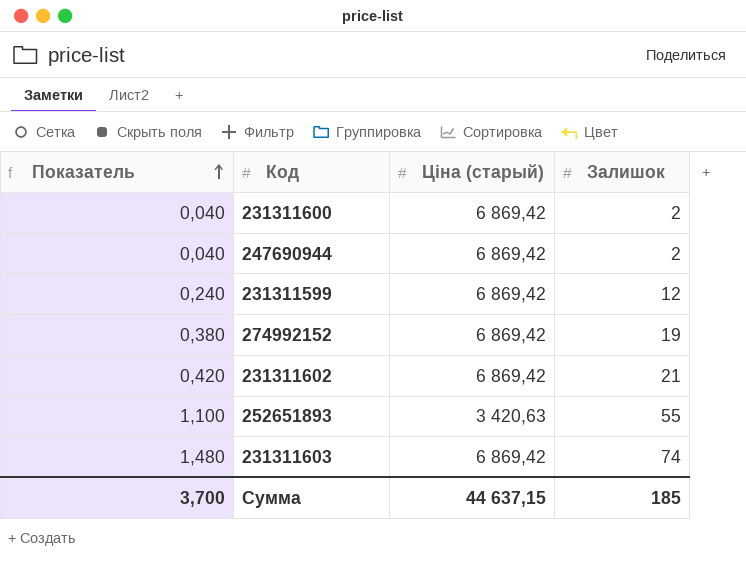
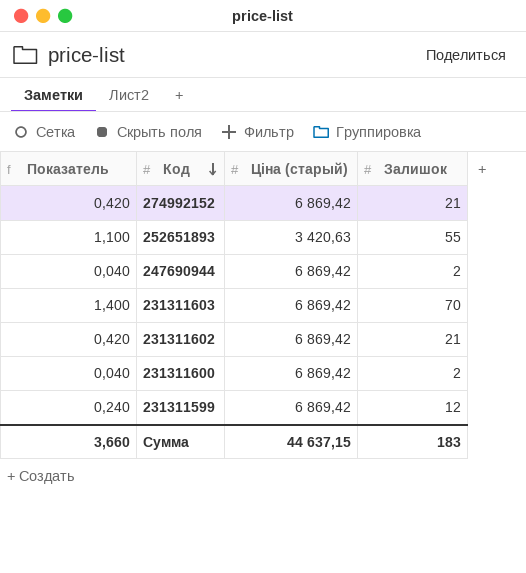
row order: Показатель ascending -> Код descending
274992152 | Показатель: 0,380 -> 0,420
274992152 | Залишок: 19 -> 21
231311603 | Показатель: 1,480 -> 1,400
231311603 | Залишок: 74 -> 70
Сумма | Показатель: 3,700 -> 3,660
Сумма | Залишок: 185 -> 183

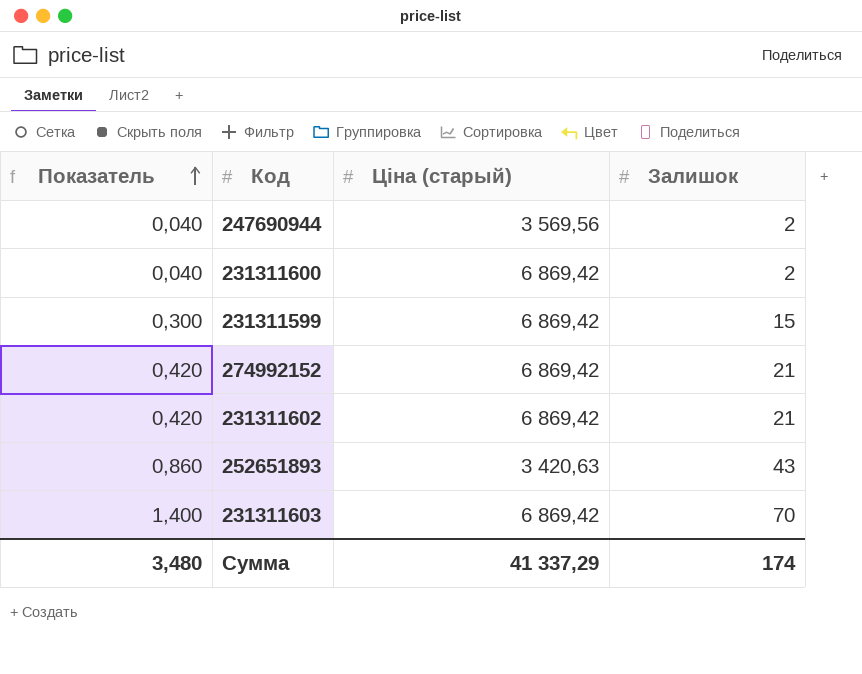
row order: Код descending -> Показатель ascending
247690944 | Ціна (старый): 6 869,42 -> 3 569,56
231311599 | Показатель: 0,240 -> 0,300
231311599 | Залишок: 12 -> 15
252651893 | Показатель: 1,100 -> 0,860
252651893 | Залишок: 55 -> 43
Сумма | Показатель: 3,660 -> 3,480
Сумма | Ціна (старый): 44 637,15 -> 41 337,29
Сумма | Залишок: 183 -> 174

